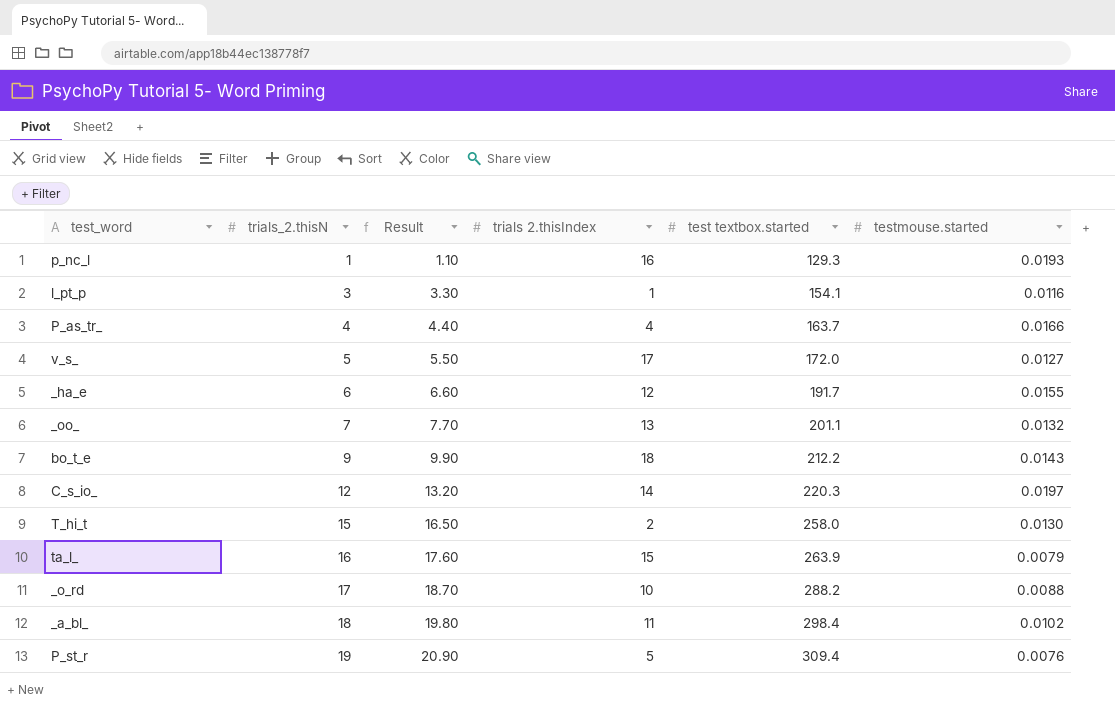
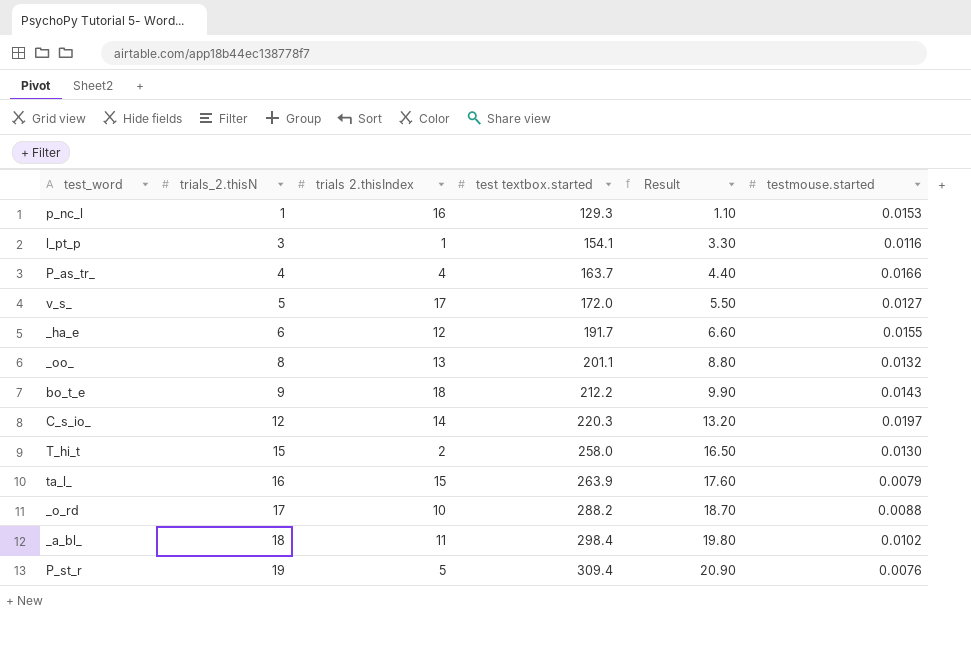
column Result | position: 3 -> 5
p_nc_l | testmouse.started: 0.0193 -> 0.0153
_oo_ | trials_2.thisN: 7 -> 8
_oo_ | Result: 7.70 -> 8.80

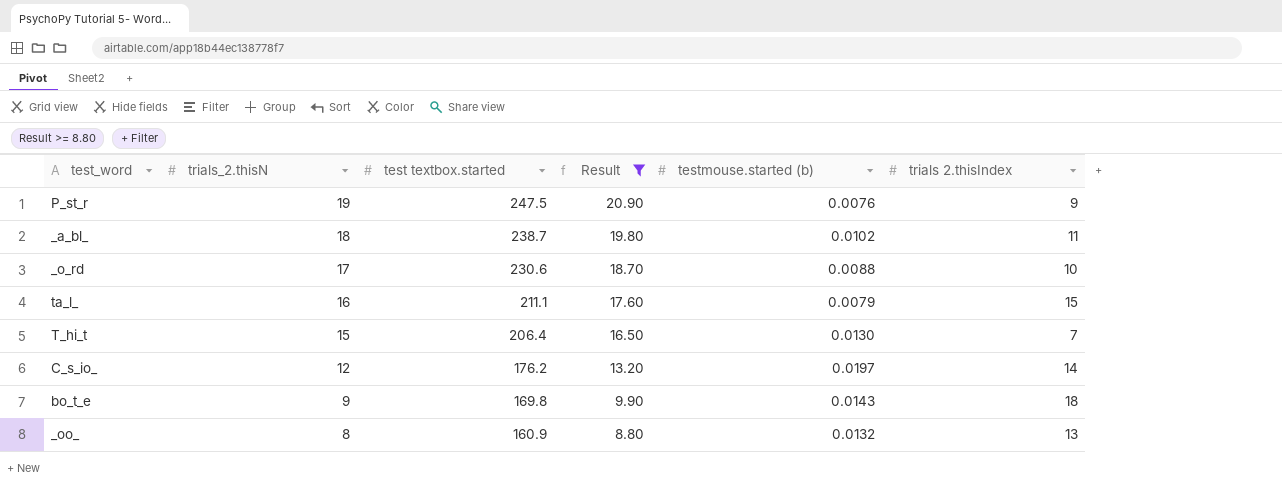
filter: none -> Result >= 8.80
row order: trials_2.thisN ascending -> trials_2.thisN descending
column name: testmouse.started -> testmouse.started (b)
column trials 2.thisIndex | position: 3 -> 6
P_st_r | test textbox.started: 309.4 -> 247.5
P_st_r | trials 2.thisIndex: 5 -> 9
_a_bl_ | test textbox.started: 298.4 -> 238.7
_o_rd | test textbox.started: 288.2 -> 230.6
ta_l_ | test textbox.started: 263.9 -> 211.1
T_hi_t | test textbox.started: 258.0 -> 206.4
T_hi_t | trials 2.thisIndex: 2 -> 7
C_s_io_ | test textbox.started: 220.3 -> 176.2
bo_t_e | test textbox.started: 212.2 -> 169.8
_oo_ | test textbox.started: 201.1 -> 160.9

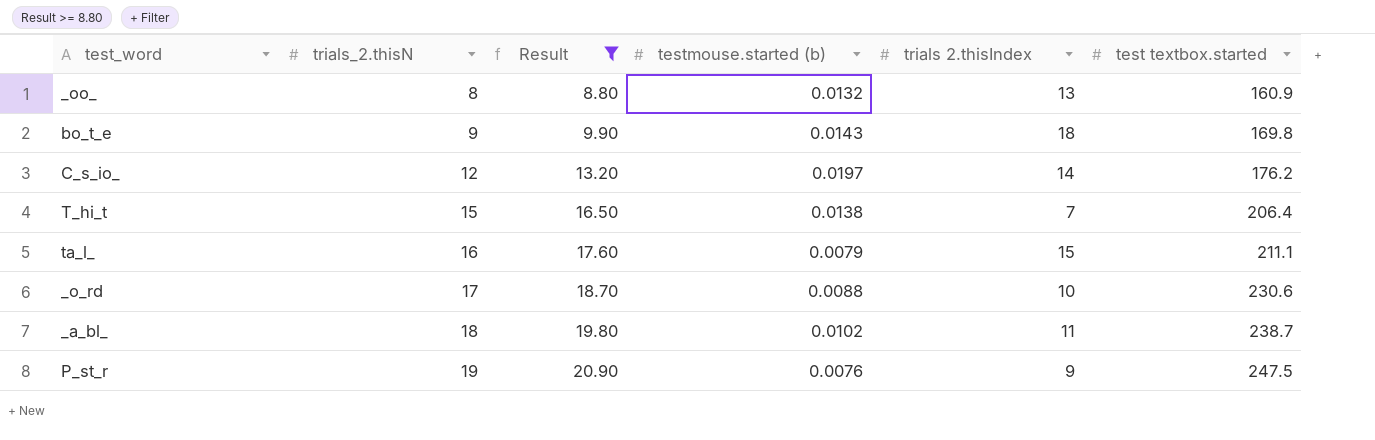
row order: trials_2.thisN descending -> trials_2.thisN ascending
column test textbox.started | position: 3 -> 6
T_hi_t | testmouse.started (b): 0.0130 -> 0.0138

